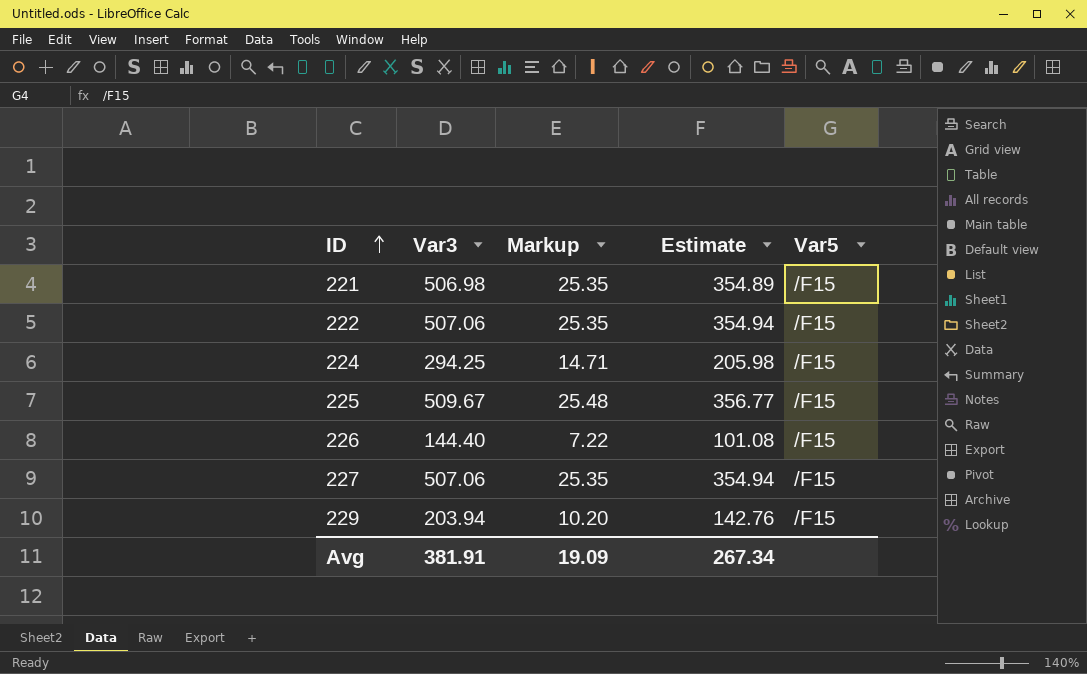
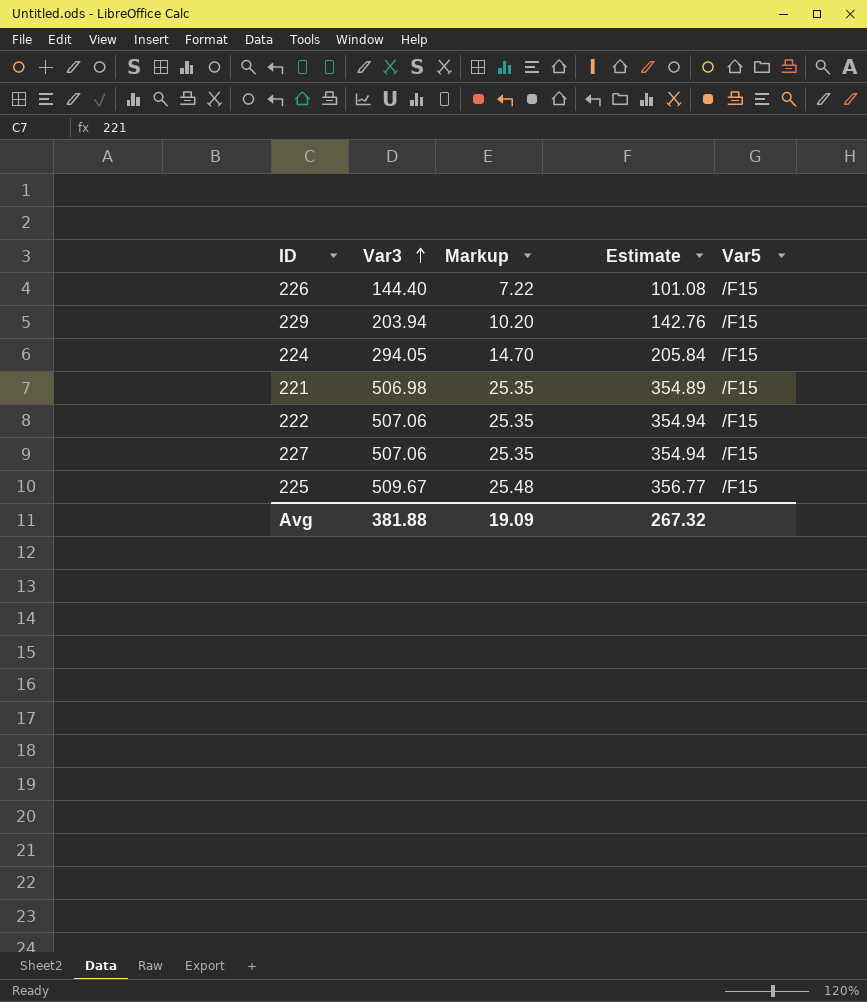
row order: ID ascending -> Var3 ascending
224 | Var3: 294.25 -> 294.05
224 | Markup: 14.71 -> 14.70
224 | Estimate: 205.98 -> 205.84
Avg | Var3: 381.91 -> 381.88
Avg | Estimate: 267.34 -> 267.32

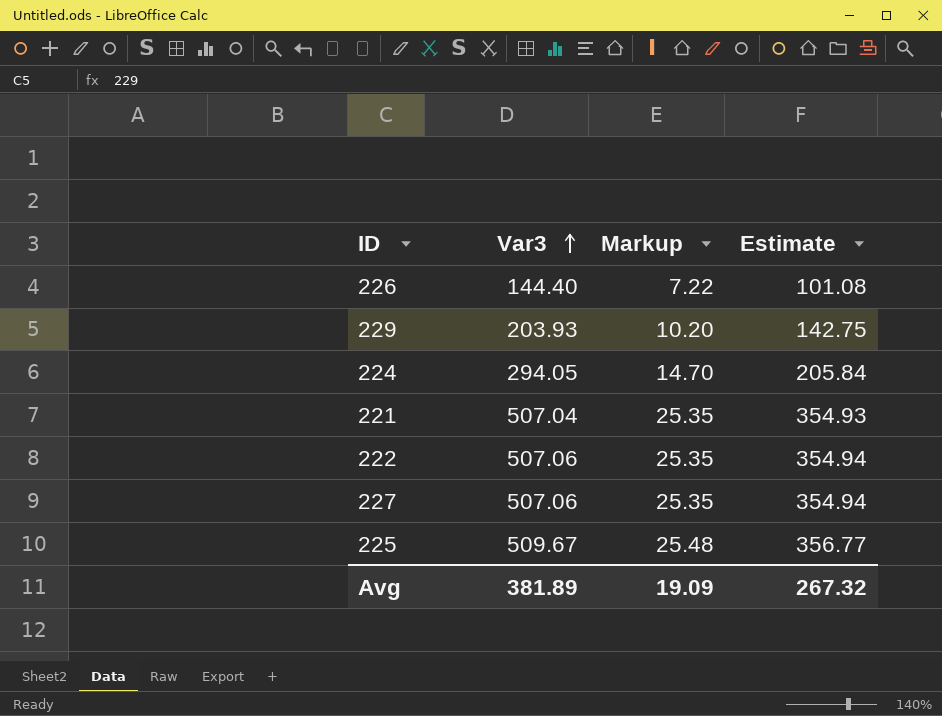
column Var5 | position: 5 -> none
229 | Var3: 203.94 -> 203.93
229 | Estimate: 142.76 -> 142.75
221 | Var3: 506.98 -> 507.04
221 | Estimate: 354.89 -> 354.93
Avg | Var3: 381.88 -> 381.89

